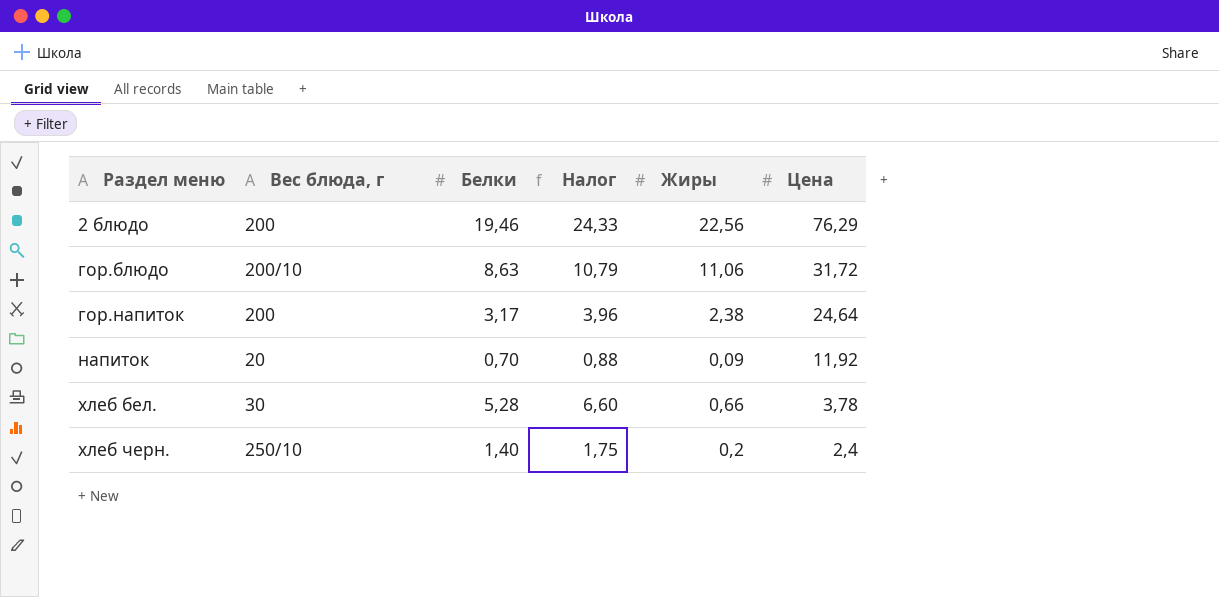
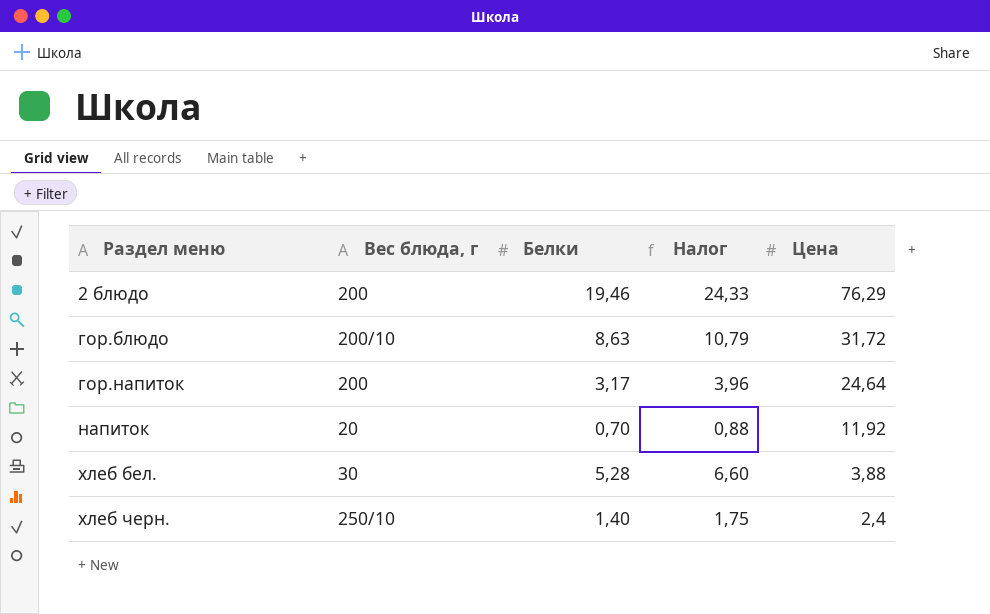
column Жиры | position: 5 -> none
хлеб бел. | Цена: 3,78 -> 3,88

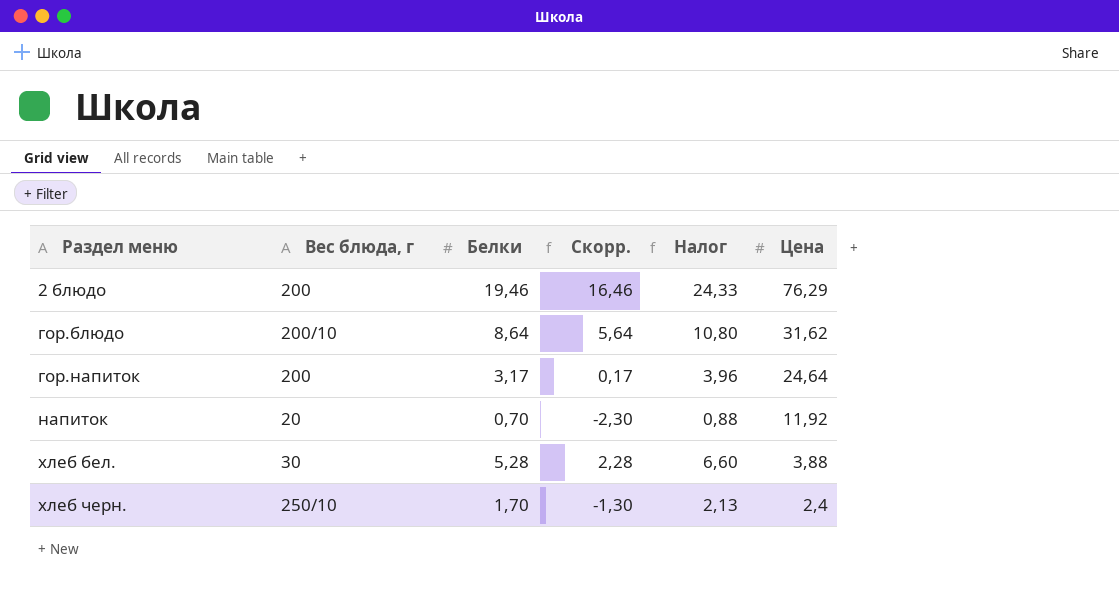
column Скорр. | formula: none -> [Белки] - 3
гор.блюдо | Белки: 8,63 -> 8,64
гор.блюдо | Налог: 10,79 -> 10,80
гор.блюдо | Цена: 31,72 -> 31,62
хлеб черн. | Белки: 1,40 -> 1,70
хлеб черн. | Налог: 1,75 -> 2,13

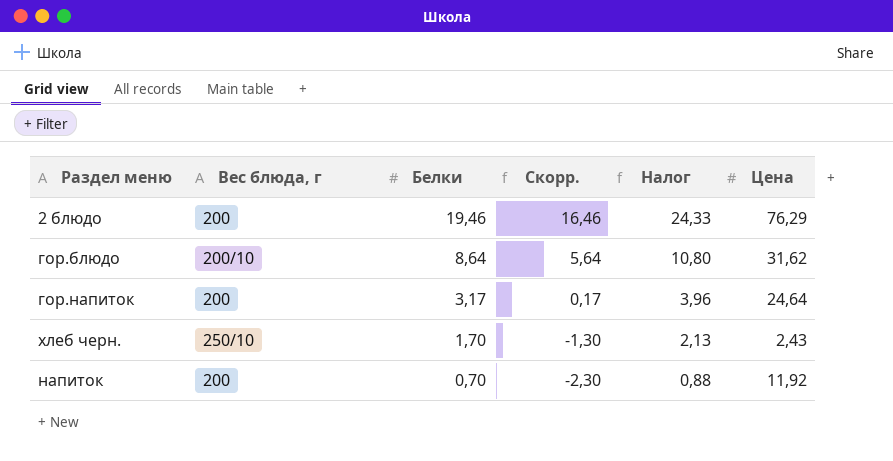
row order: Раздел меню ascending -> Белки descending
row хлеб бел.: 30 | 5,28 | 2,28 | 6,60 | 3,88 -> none
хлеб черн. | Цена: 2,4 -> 2,43
напиток | Вес блюда, г: 20 -> 200

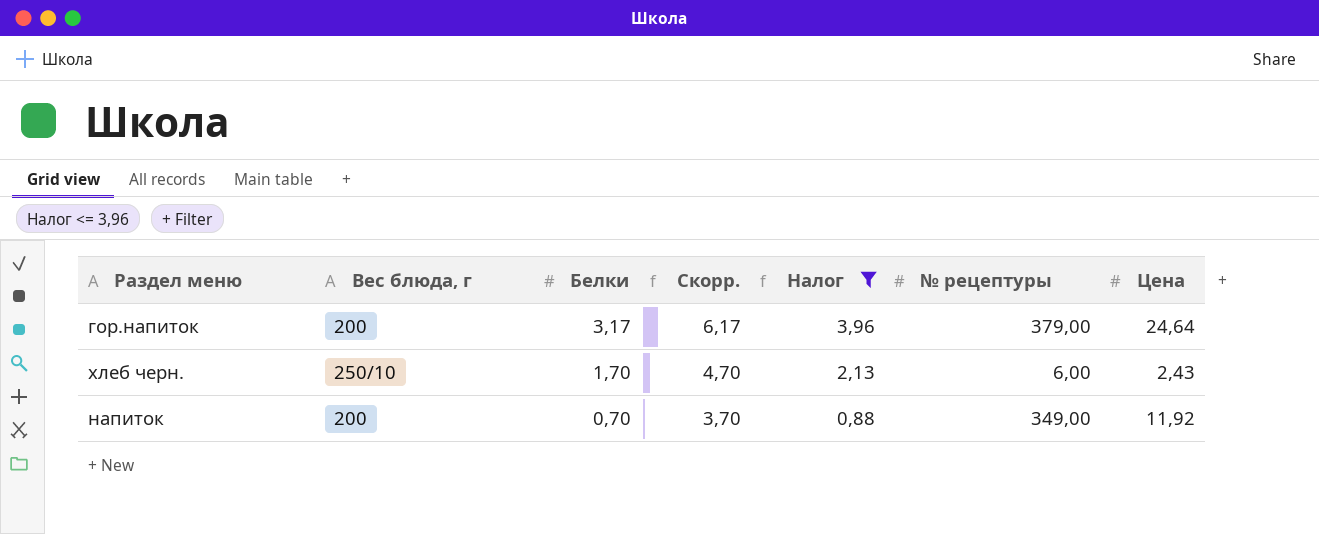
filter: none -> Налог <= 3,96
column Скорр. | formula: [Белки] - 3 -> [Белки] + 3
column № рецептуры | position: none -> 6

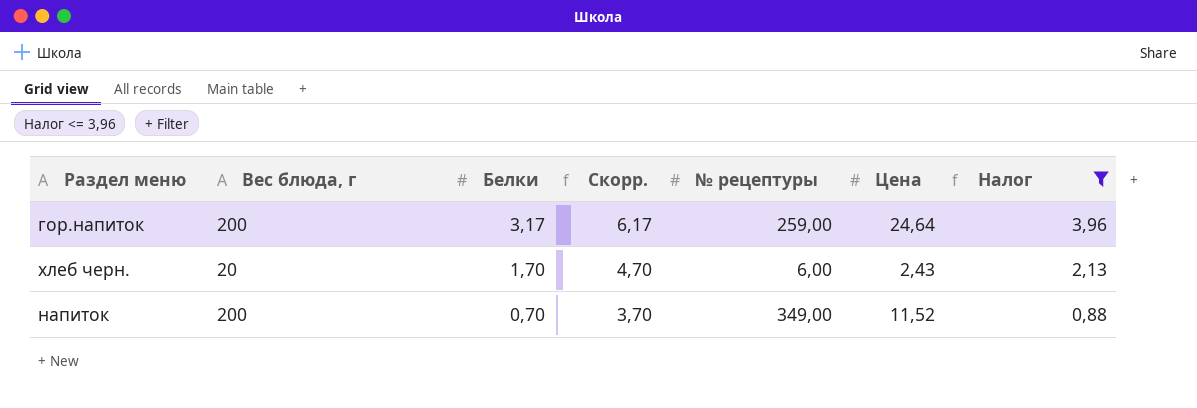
column Налог | position: 5 -> 7
гор.напиток | № рецептуры: 379,00 -> 259,00
хлеб черн. | Вес блюда, г: 250/10 -> 20
напиток | Цена: 11,92 -> 11,52

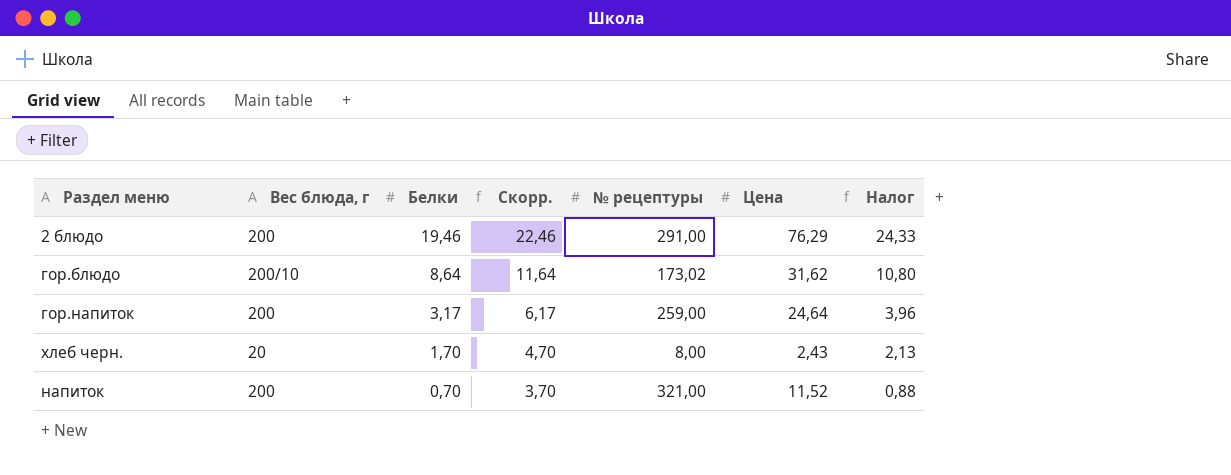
filter: Налог <= 3,96 -> none
хлеб черн. | № рецептуры: 6,00 -> 8,00
напиток | № рецептуры: 349,00 -> 321,00

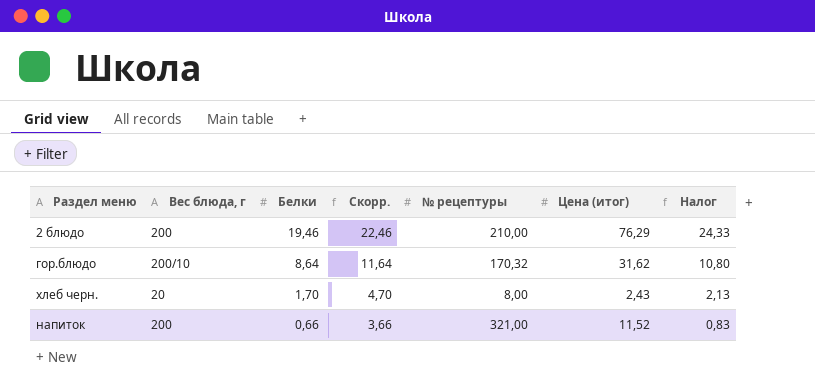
column name: Цена -> Цена (итог)
row гор.напиток: 200 | 3,17 | 6,17 | 259,00 | 24,64 | 3,96 -> none
2 блюдо | № рецептуры: 291,00 -> 210,00
гор.блюдо | № рецептуры: 173,02 -> 170,32
напиток | Белки: 0,70 -> 0,66
напиток | Скорр.: 3,70 -> 3,66
напиток | Налог: 0,88 -> 0,83

